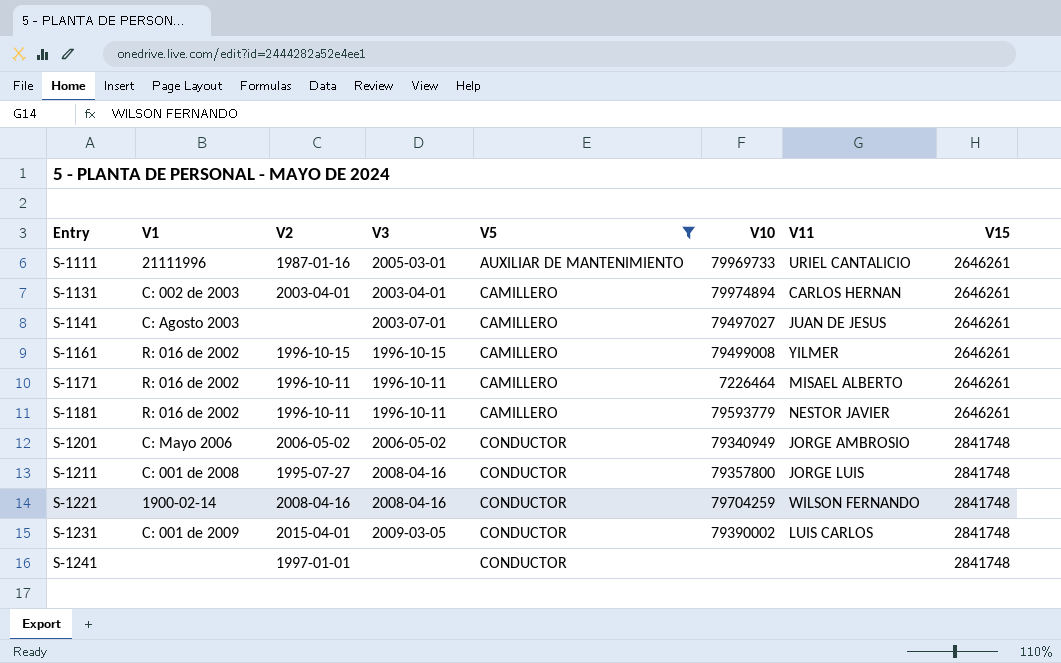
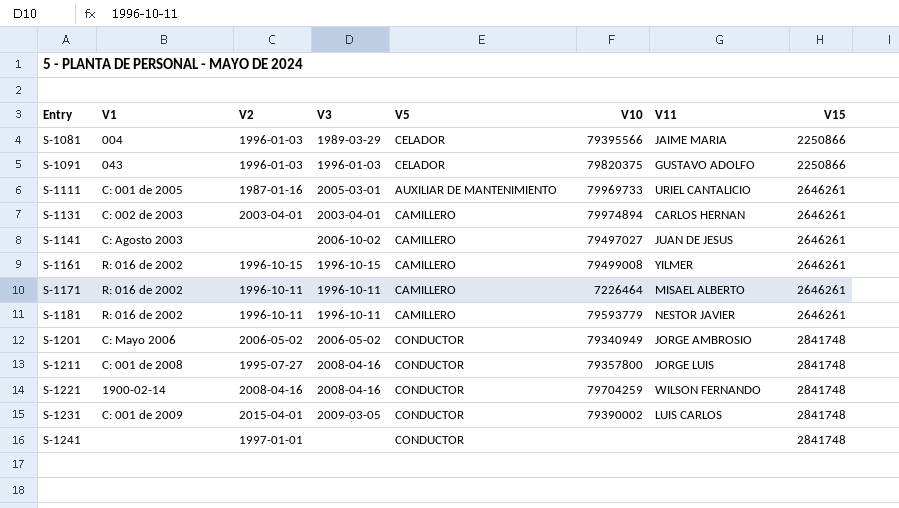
filter: V5 != CELADOR -> none
S-1111 | V1: 21111996 -> C: 001 de 2005
S-1141 | V3: 2003-07-01 -> 2006-10-02

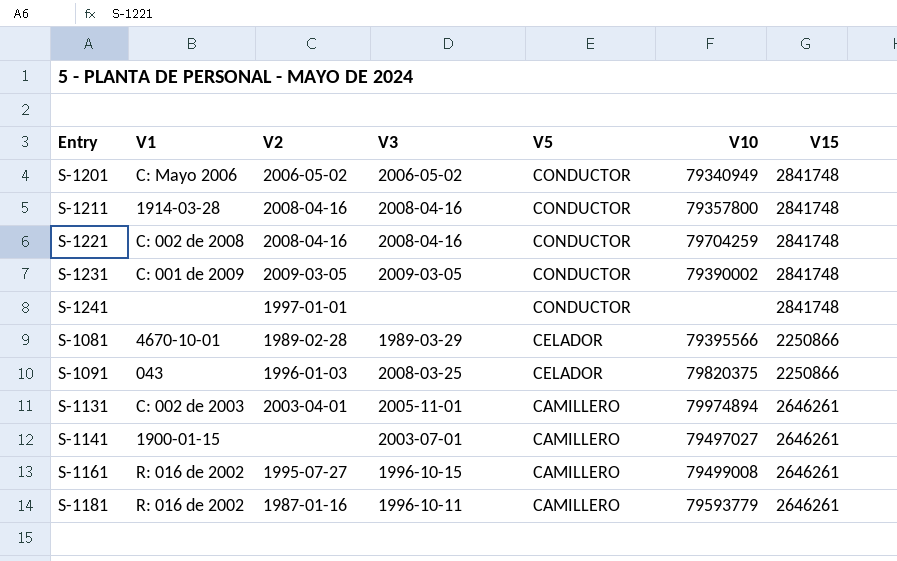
row order: Entry ascending -> V5 descending
column V11 | position: 7 -> none
row S-1111: C: 001 de 2005 | 1987-01-16 | 2005-03-01 | AUXILIAR DE MANTENIMIENTO | 79969733 | URIEL CANTALICIO | 2646261 -> none
row S-1171: R: 016 de 2002 | 1996-10-11 | 1996-10-11 | CAMILLERO | 7226464 | MISAEL ALBERTO | 2646261 -> none
S-1211 | V1: C: 001 de 2008 -> 1914-03-28
S-1211 | V2: 1995-07-27 -> 2008-04-16
S-1221 | V1: 1900-02-14 -> C: 002 de 2008
S-1231 | V2: 2015-04-01 -> 2009-03-05
S-1081 | V1: 004 -> 4670-10-01
S-1081 | V2: 1996-01-03 -> 1989-02-28
S-1091 | V3: 1996-01-03 -> 2008-03-25
S-1131 | V3: 2003-04-01 -> 2005-11-01
S-1141 | V1: C: Agosto 2003 -> 1900-01-15
S-1141 | V3: 2006-10-02 -> 2003-07-01
S-1161 | V2: 1996-10-15 -> 1995-07-27
S-1181 | V2: 1996-10-11 -> 1987-01-16

